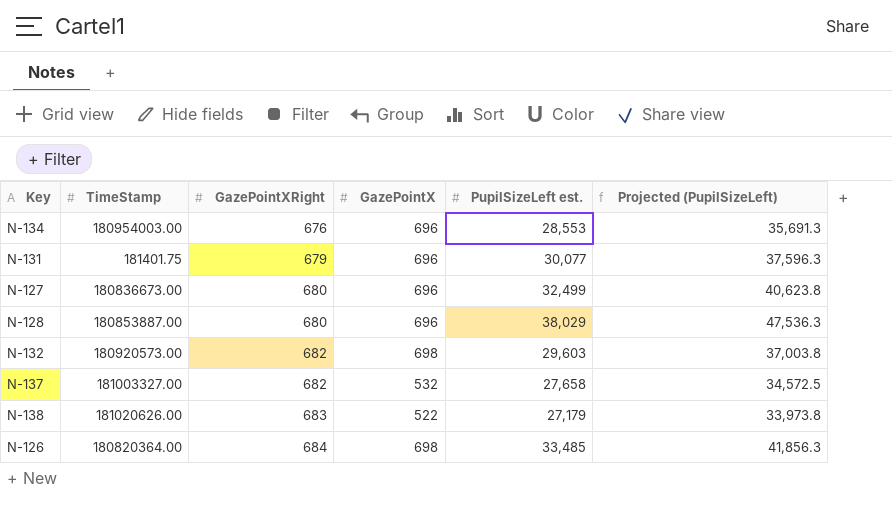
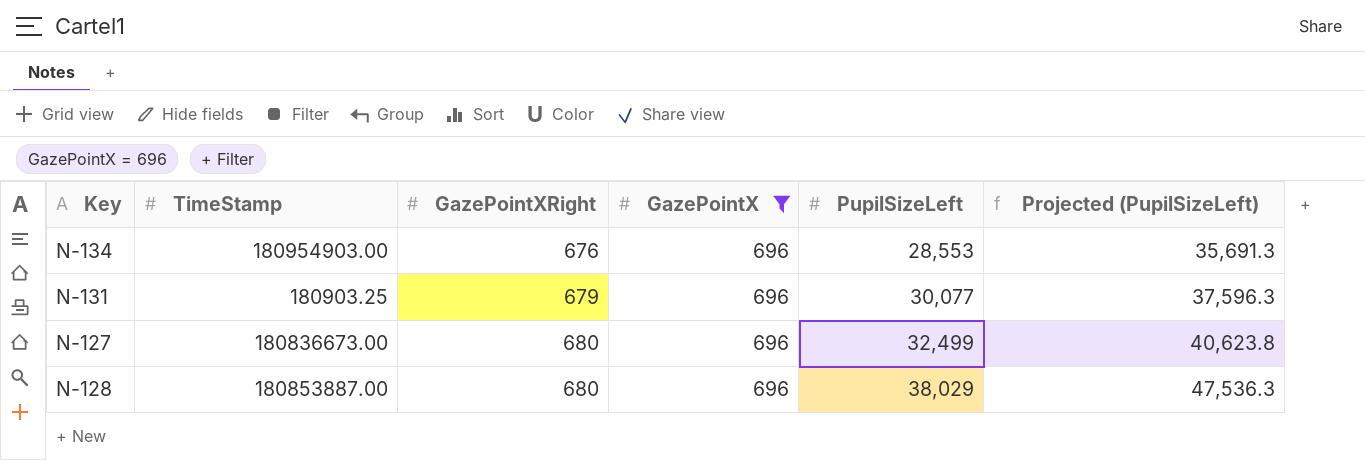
filter: none -> GazePointX = 696
column name: PupilSizeLeft est. -> PupilSizeLeft
N-134 | TimeStamp: 180954003.00 -> 180954903.00
N-131 | TimeStamp: 181401.75 -> 180903.25

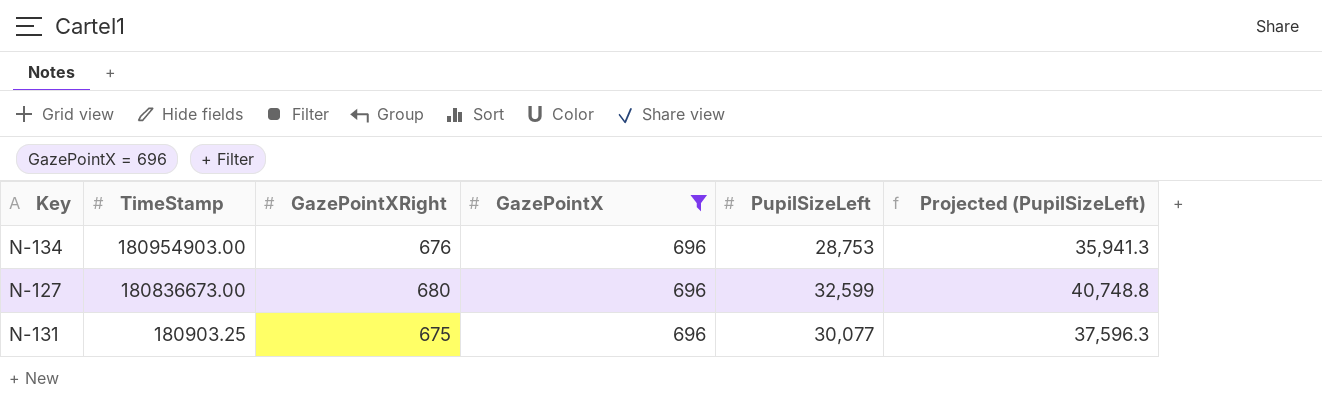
row order: GazePointXRight ascending -> TimeStamp descending
row N-128: 180853887.00 | 680 | 696 | 38,029 | 47,536.3 -> none
N-134 | PupilSizeLeft: 28,553 -> 28,753
N-134 | Projected (PupilSizeLeft): 35,691.3 -> 35,941.3
N-127 | PupilSizeLeft: 32,499 -> 32,599
N-127 | Projected (PupilSizeLeft): 40,623.8 -> 40,748.8
N-131 | GazePointXRight: 679 -> 675

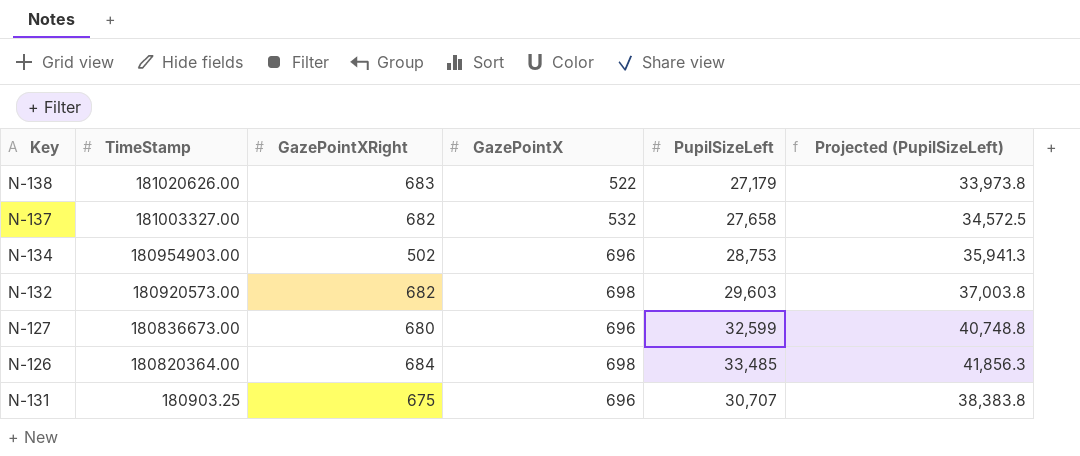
filter: GazePointX = 696 -> none
N-134 | GazePointXRight: 676 -> 502
N-131 | PupilSizeLeft: 30,077 -> 30,707
N-131 | Projected (PupilSizeLeft): 37,596.3 -> 38,383.8

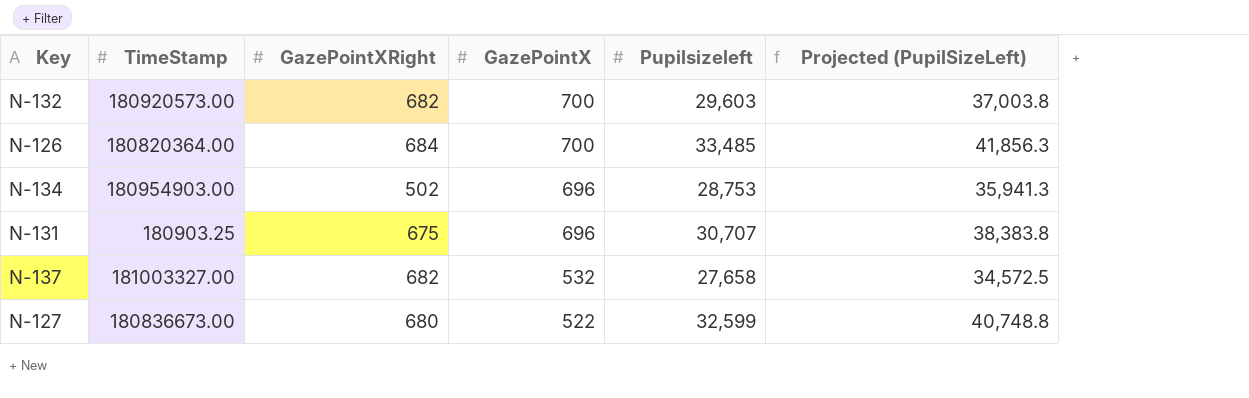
row order: TimeStamp descending -> GazePointX descending
column name: PupilSizeLeft -> Pupilsizeleft
row N-138: 181020626.00 | 683 | 522 | 27,179 | 33,973.8 -> none
N-132 | GazePointX: 698 -> 700
N-126 | GazePointX: 698 -> 700
N-127 | GazePointX: 696 -> 522

